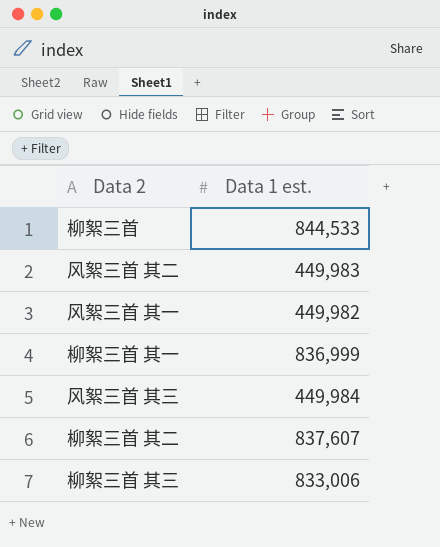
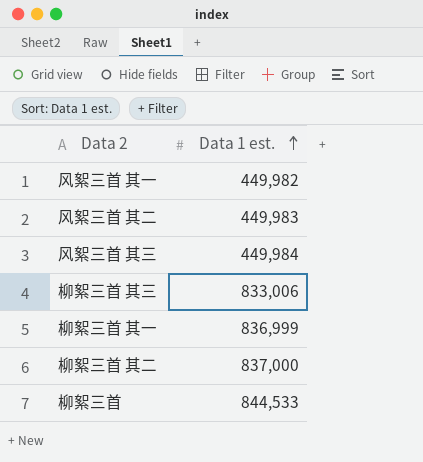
row order: none -> Data 1 est. ascending
柳絮三首 其二 | Data 1 est.: 837,607 -> 837,000

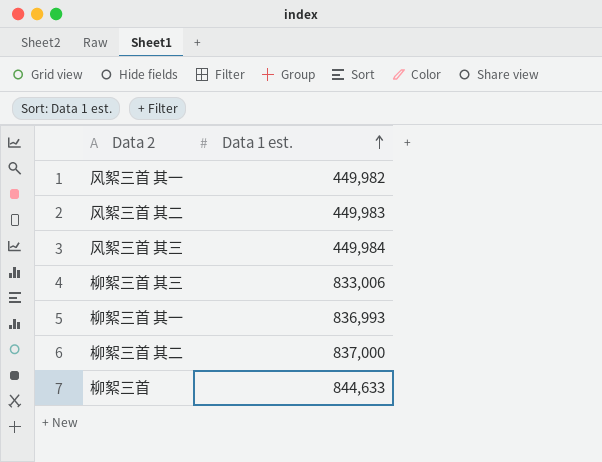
柳絮三首 其一 | Data 1 est.: 836,999 -> 836,993
柳絮三首 | Data 1 est.: 844,533 -> 844,633

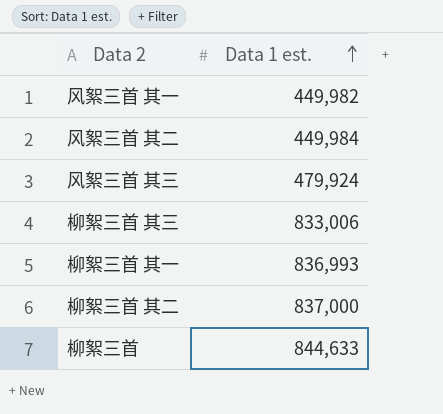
风絮三首 其二 | Data 1 est.: 449,983 -> 449,984
风絮三首 其三 | Data 1 est.: 449,984 -> 479,924

